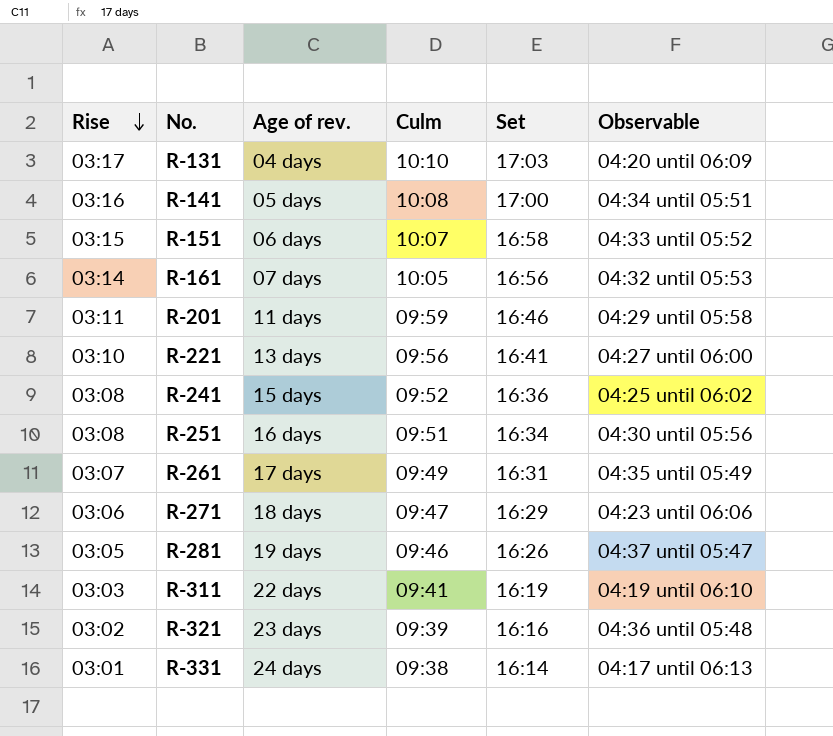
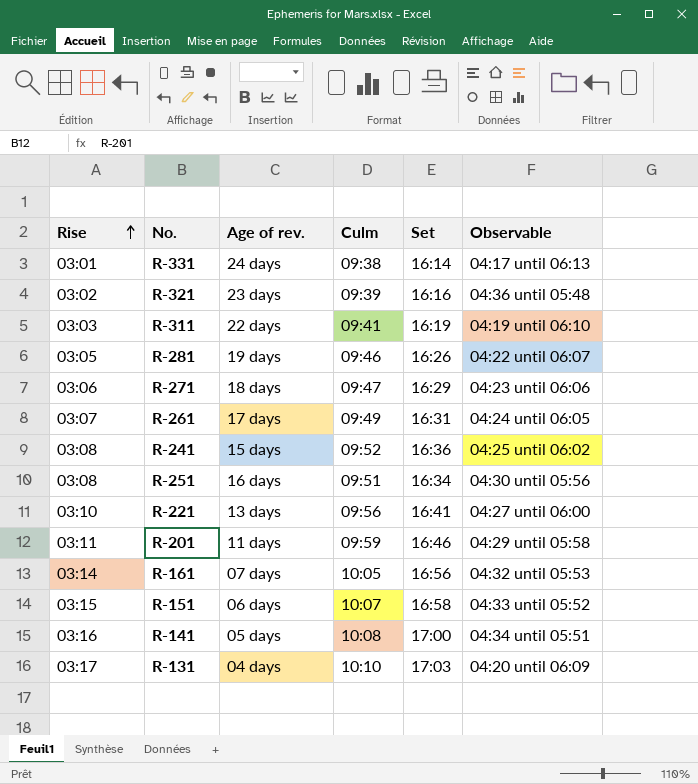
row order: Rise descending -> Rise ascending
R-281 | Observable: 04:37 until 05:47 -> 04:22 until 06:07
R-261 | Observable: 04:35 until 05:49 -> 04:24 until 06:05

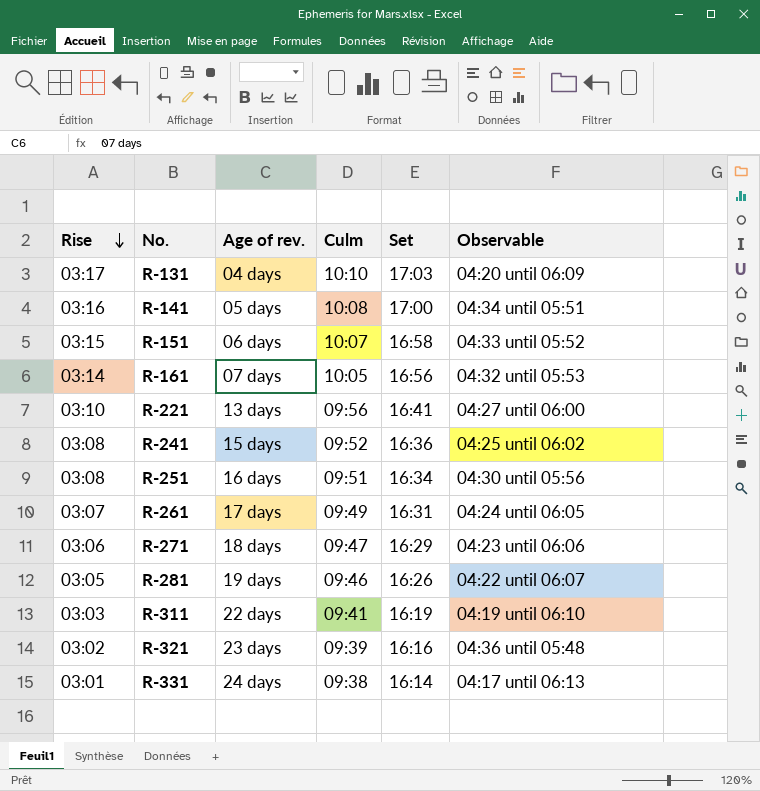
row order: Rise ascending -> Rise descending
row R-201: 03:11 | 11 days | 09:59 | 16:46 | 04:29 until 05:58 -> none

